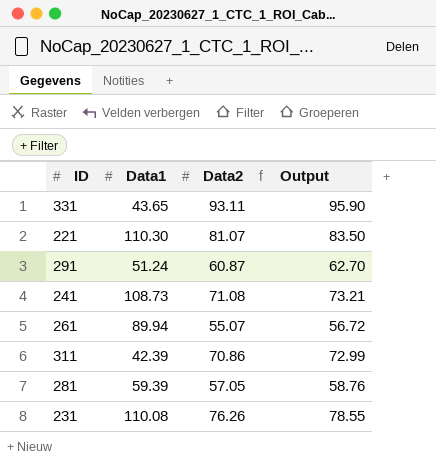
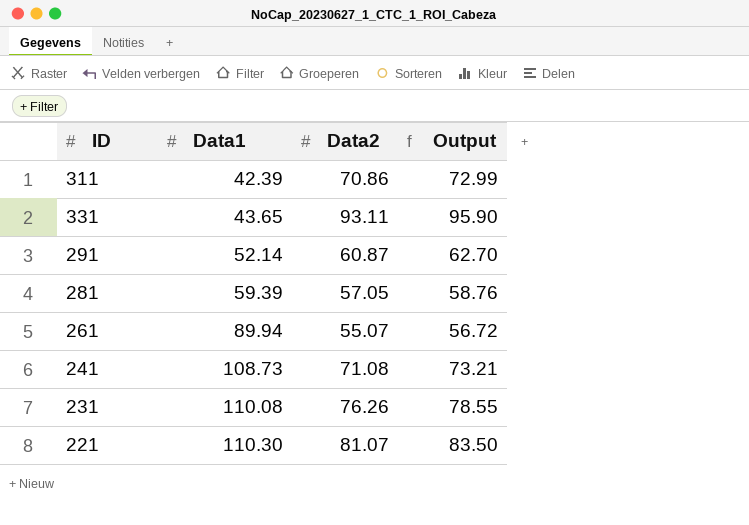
row order: none -> Data1 ascending
291 | Data1: 51.24 -> 52.14

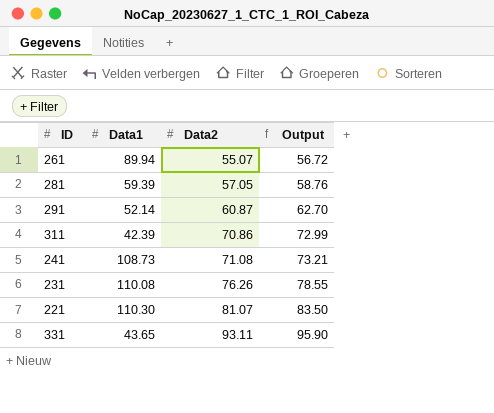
row order: Data1 ascending -> Data2 ascending

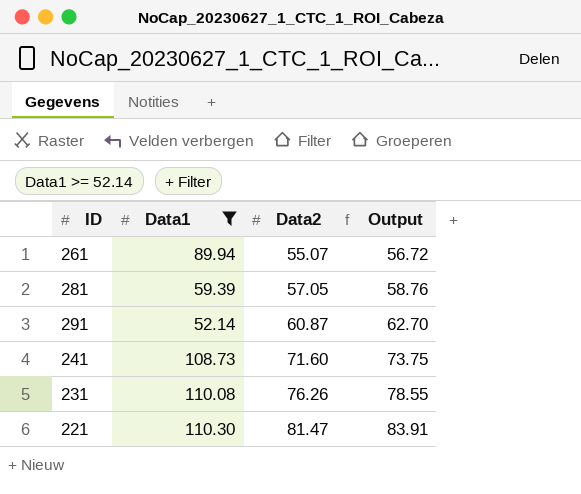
filter: none -> Data1 >= 52.14
241 | Data2: 71.08 -> 71.60
241 | Output: 73.21 -> 73.75
221 | Data2: 81.07 -> 81.47
221 | Output: 83.50 -> 83.91

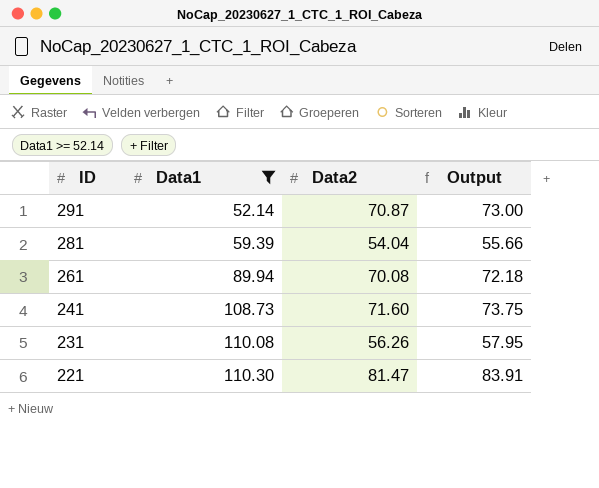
row order: Data2 ascending -> ID descending
291 | Data2: 60.87 -> 70.87
291 | Output: 62.70 -> 73.00
281 | Data2: 57.05 -> 54.04
281 | Output: 58.76 -> 55.66
261 | Data2: 55.07 -> 70.08
261 | Output: 56.72 -> 72.18
231 | Data2: 76.26 -> 56.26
231 | Output: 78.55 -> 57.95

